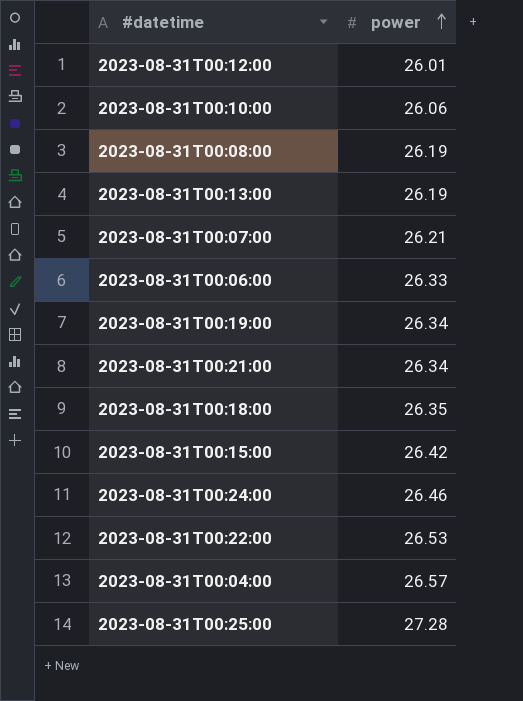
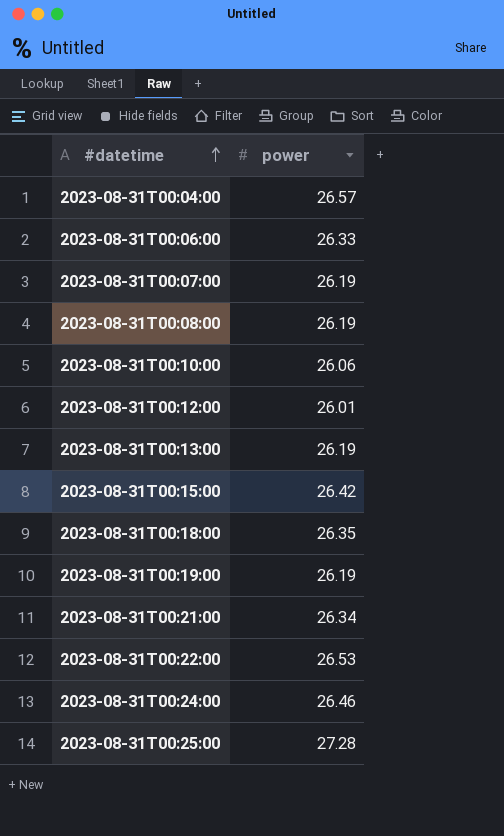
row order: power ascending -> #datetime ascending
2023-08-31T00:07:00 | power: 26.21 -> 26.19
2023-08-31T00:19:00 | power: 26.34 -> 26.19

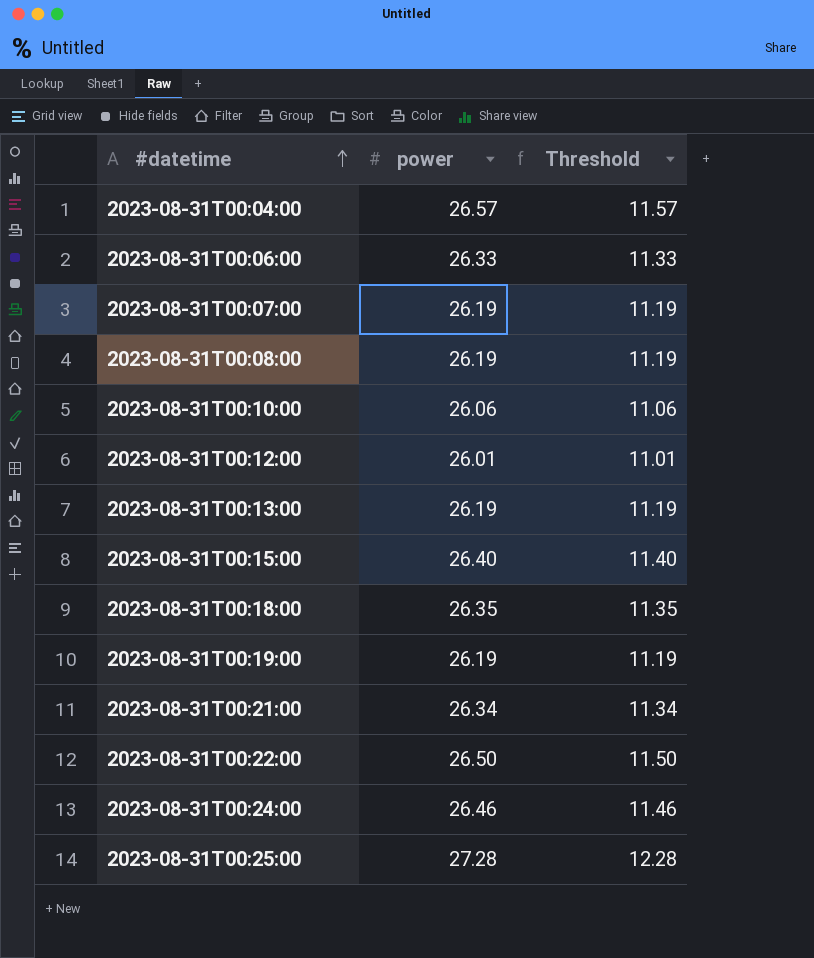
column Threshold | formula: none -> [power] - 15
2023-08-31T00:15:00 | power: 26.42 -> 26.40
2023-08-31T00:22:00 | power: 26.53 -> 26.50

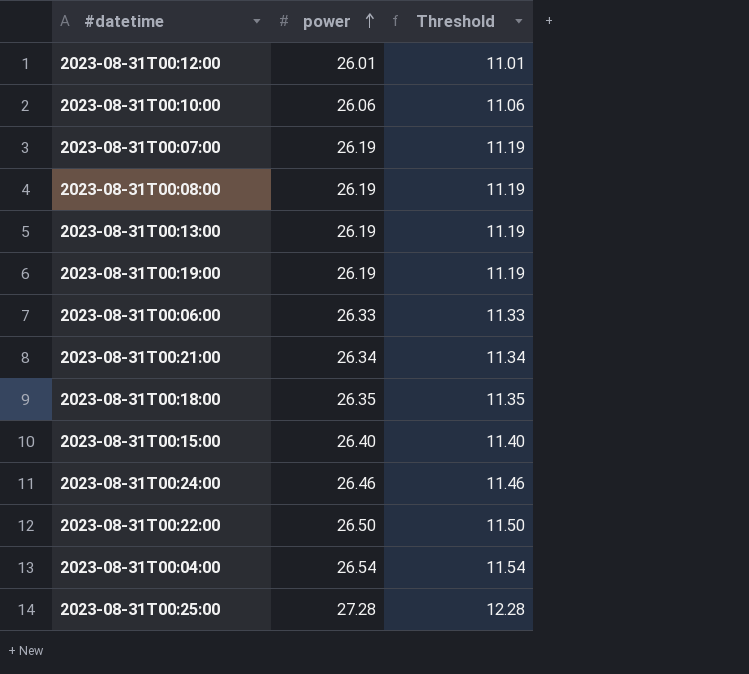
row order: #datetime ascending -> power ascending
2023-08-31T00:04:00 | power: 26.57 -> 26.54
2023-08-31T00:04:00 | Threshold: 11.57 -> 11.54

